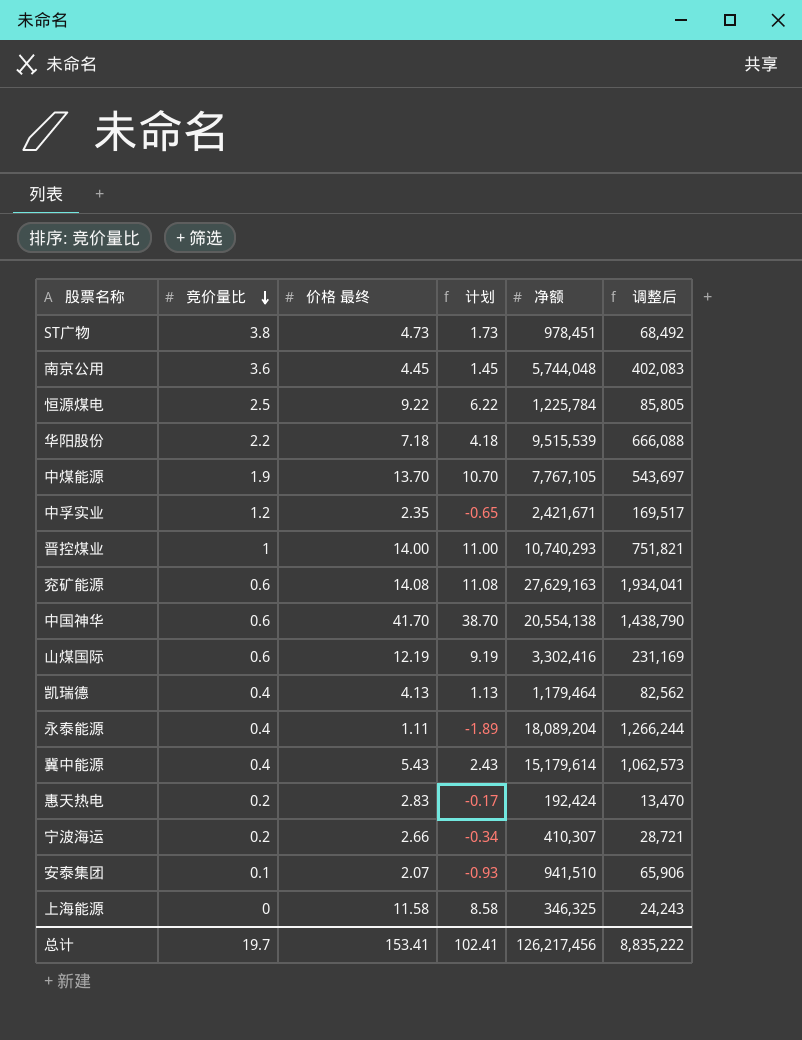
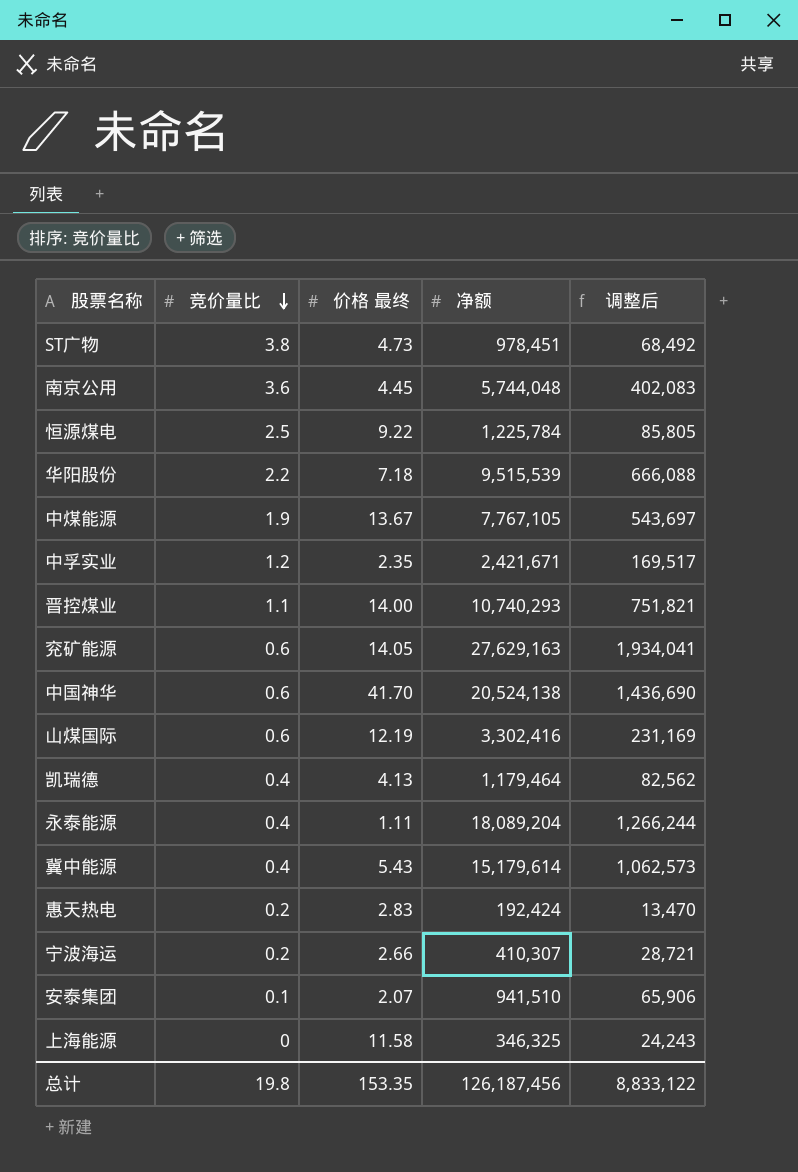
column 计划 | formula: [价格 最终] - 3 -> none
中煤能源 | 价格 最终: 13.70 -> 13.67
晋控煤业 | 竞价量比: 1 -> 1.1
兖矿能源 | 价格 最终: 14.08 -> 14.05
中国神华 | 净额: 20,554,138 -> 20,524,138
中国神华 | 调整后: 1,438,790 -> 1,436,690
总计 | 竞价量比: 19.7 -> 19.8
总计 | 价格 最终: 153.41 -> 153.35
总计 | 净额: 126,217,456 -> 126,187,456
总计 | 调整后: 8,835,222 -> 8,833,122

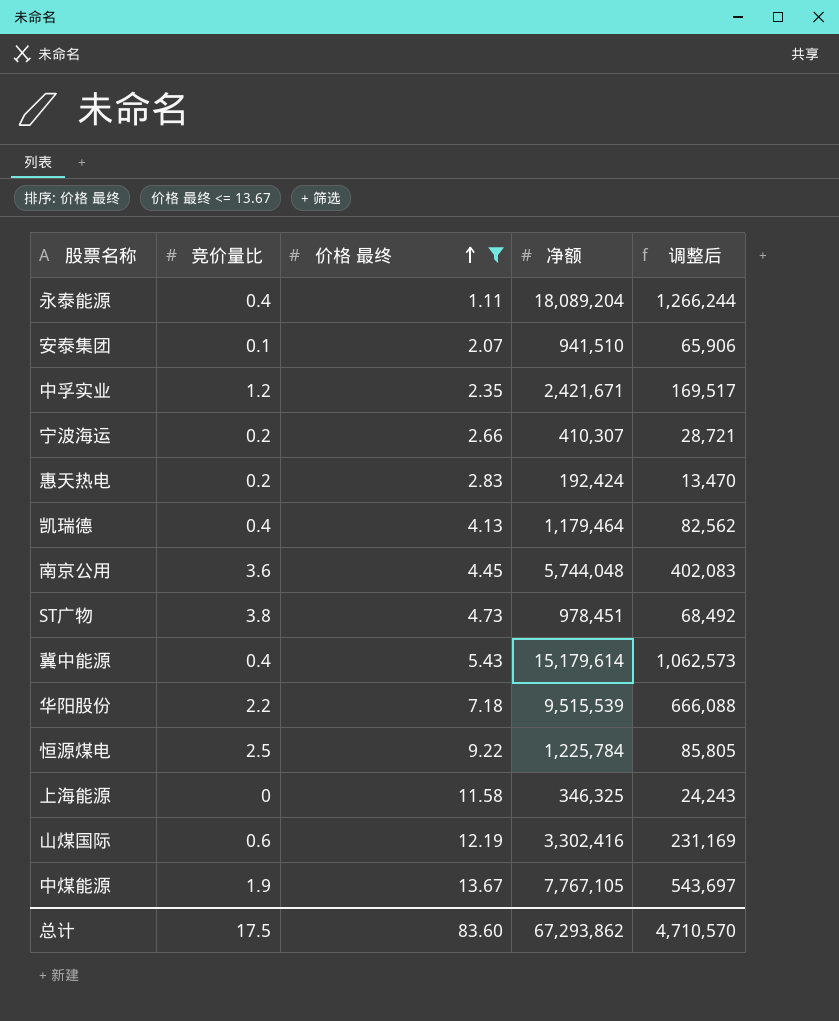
filter: none -> 价格 最终 <= 13.67
row order: 竞价量比 descending -> 价格 最终 ascending
总计 | 竞价量比: 19.8 -> 17.5
总计 | 价格 最终: 153.35 -> 83.60
总计 | 净额: 126,187,456 -> 67,293,862
总计 | 调整后: 8,833,122 -> 4,710,570

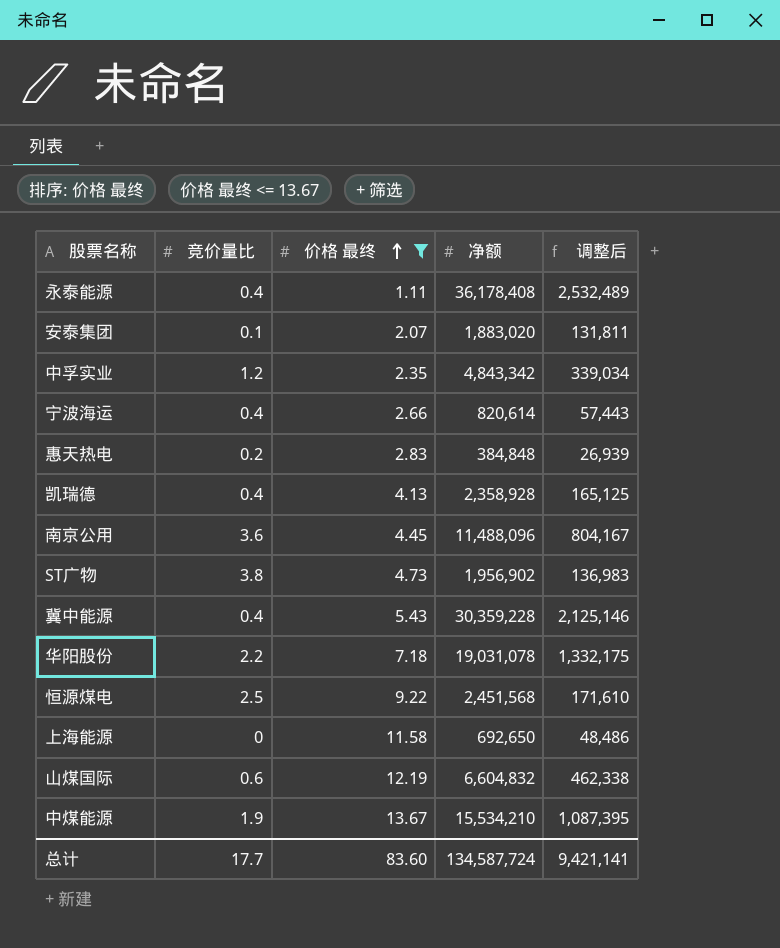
永泰能源 | 净额: 18,089,204 -> 36,178,408
永泰能源 | 调整后: 1,266,244 -> 2,532,489
安泰集团 | 净额: 941,510 -> 1,883,020
安泰集团 | 调整后: 65,906 -> 131,811
中孚实业 | 净额: 2,421,671 -> 4,843,342
中孚实业 | 调整后: 169,517 -> 339,034
宁波海运 | 竞价量比: 0.2 -> 0.4
宁波海运 | 净额: 410,307 -> 820,614
宁波海运 | 调整后: 28,721 -> 57,443
惠天热电 | 净额: 192,424 -> 384,848
惠天热电 | 调整后: 13,470 -> 26,939
凯瑞德 | 净额: 1,179,464 -> 2,358,928
凯瑞德 | 调整后: 82,562 -> 165,125
南京公用 | 净额: 5,744,048 -> 11,488,096
南京公用 | 调整后: 402,083 -> 804,167
ST广物 | 净额: 978,451 -> 1,956,902
ST广物 | 调整后: 68,492 -> 136,983
冀中能源 | 净额: 15,179,614 -> 30,359,228
冀中能源 | 调整后: 1,062,573 -> 2,125,146
华阳股份 | 净额: 9,515,539 -> 19,031,078
华阳股份 | 调整后: 666,088 -> 1,332,175
恒源煤电 | 净额: 1,225,784 -> 2,451,568
恒源煤电 | 调整后: 85,805 -> 171,610
上海能源 | 净额: 346,325 -> 692,650
上海能源 | 调整后: 24,243 -> 48,486
山煤国际 | 净额: 3,302,416 -> 6,604,832
山煤国际 | 调整后: 231,169 -> 462,338
中煤能源 | 净额: 7,767,105 -> 15,534,210
中煤能源 | 调整后: 543,697 -> 1,087,395
总计 | 竞价量比: 17.5 -> 17.7
总计 | 净额: 67,293,862 -> 134,587,724
总计 | 调整后: 4,710,570 -> 9,421,141

